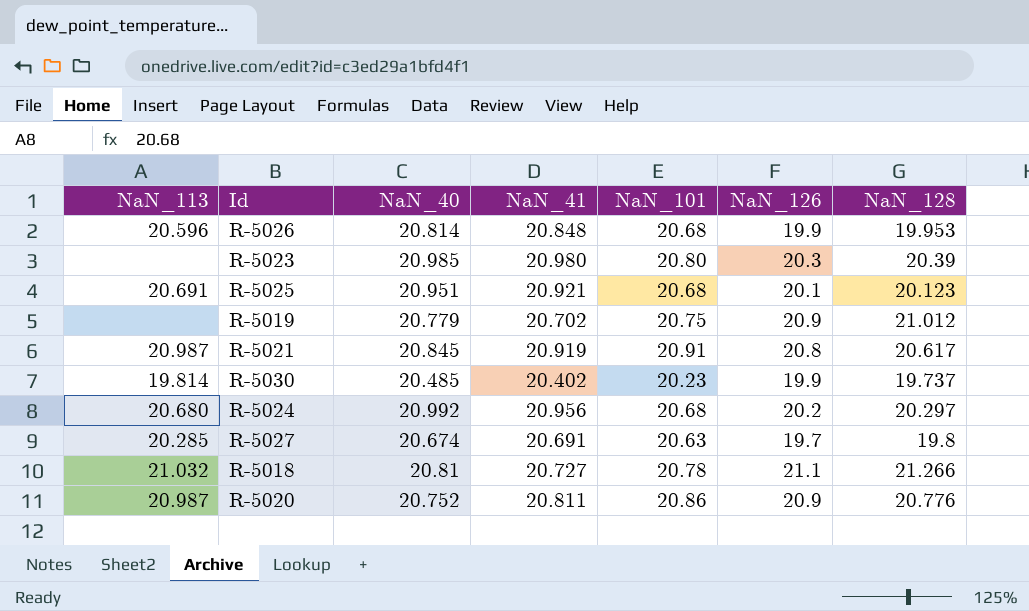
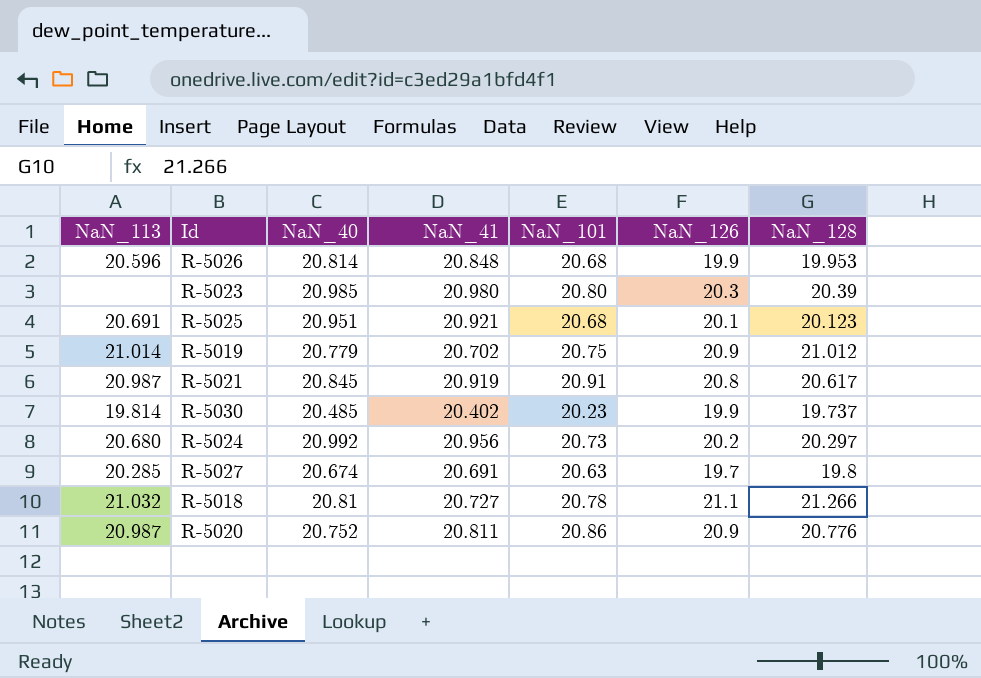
R-5019 | NaN_113: none -> 21.014
R-5024 | NaN_101: 20.68 -> 20.73

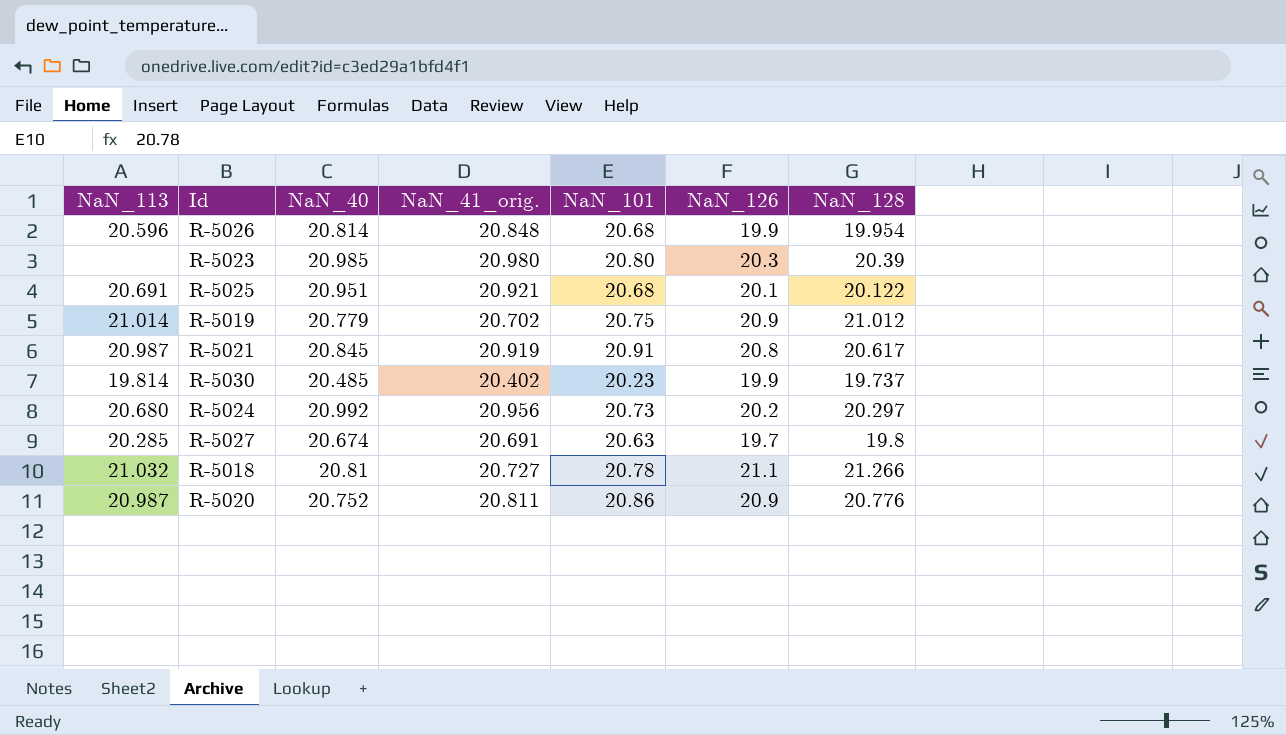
column name: NaN_41 -> NaN_41_orig.
R-5026 | NaN_128: 19.953 -> 19.954
R-5025 | NaN_128: 20.123 -> 20.122

